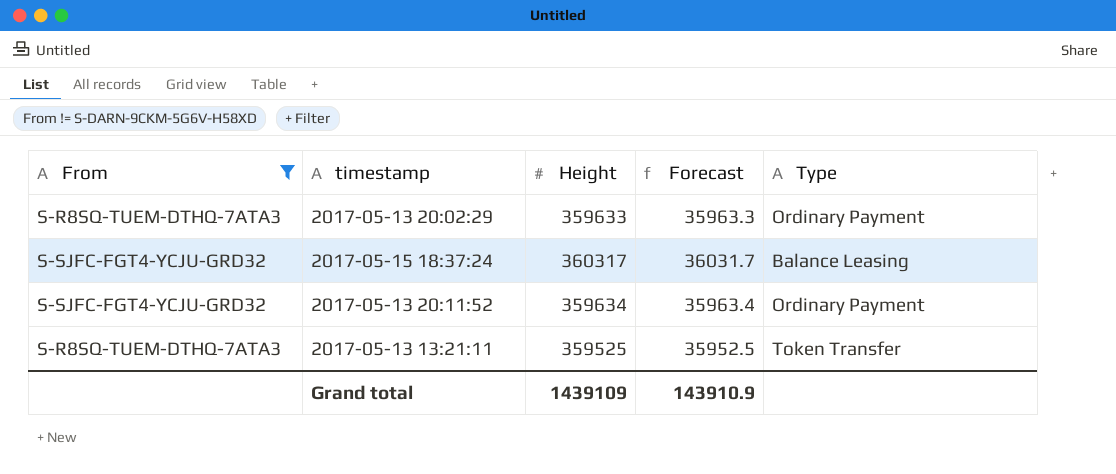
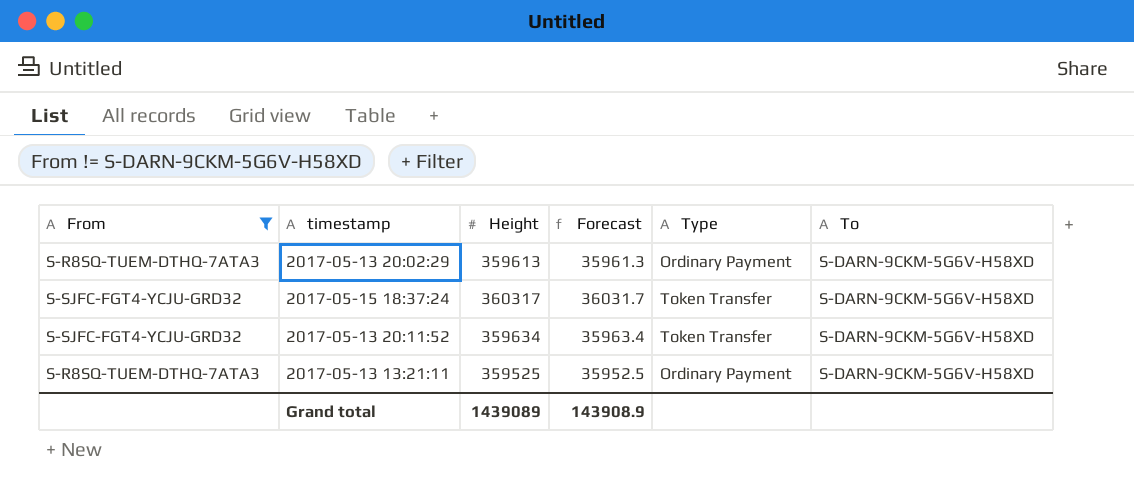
column To | position: none -> 6
2017-05-13 20:02:29 | Height: 359633 -> 359613
2017-05-13 20:02:29 | Forecast: 35963.3 -> 35961.3
2017-05-15 18:37:24 | Type: Balance Leasing -> Token Transfer
2017-05-13 20:11:52 | Type: Ordinary Payment -> Token Transfer
2017-05-13 13:21:11 | Type: Token Transfer -> Ordinary Payment
Grand total | Height: 1439109 -> 1439089
Grand total | Forecast: 143910.9 -> 143908.9

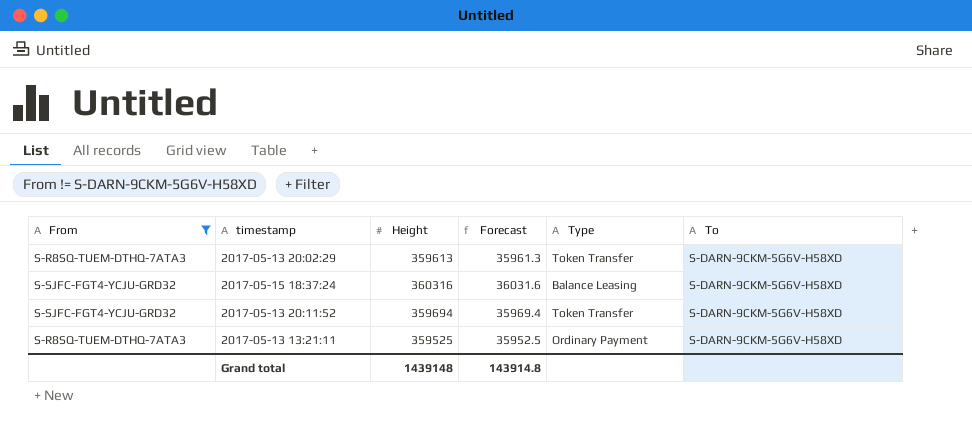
2017-05-13 20:02:29 | Type: Ordinary Payment -> Token Transfer
2017-05-15 18:37:24 | Height: 360317 -> 360316
2017-05-15 18:37:24 | Forecast: 36031.7 -> 36031.6
2017-05-15 18:37:24 | Type: Token Transfer -> Balance Leasing
2017-05-13 20:11:52 | Height: 359634 -> 359694
2017-05-13 20:11:52 | Forecast: 35963.4 -> 35969.4
Grand total | Height: 1439089 -> 1439148
Grand total | Forecast: 143908.9 -> 143914.8

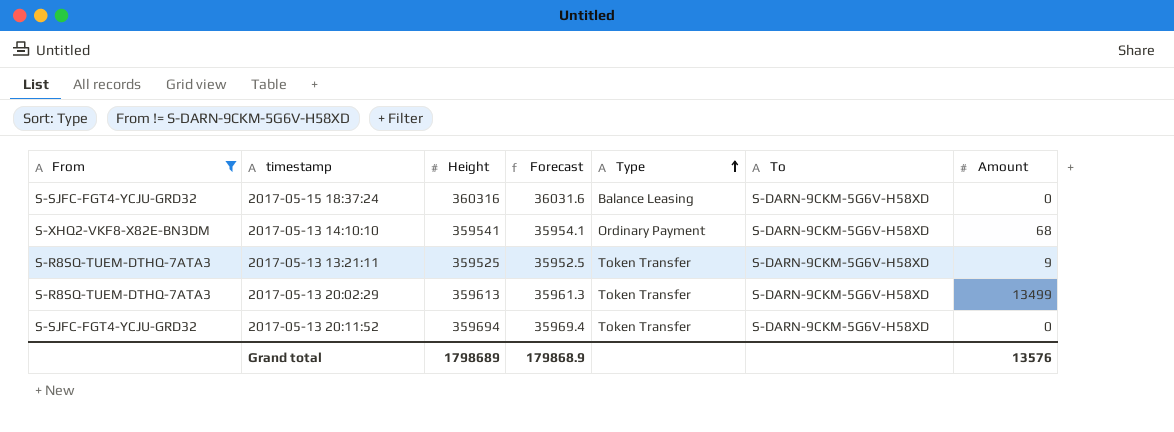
row order: none -> Type ascending
column Amount | position: none -> 7
row 2017-05-13 14:10:10: none -> S-XHQ2-VKF8-X82E-BN3DM | 359541 | 35954.1 | Ordinary Payment | S-DARN-9CKM-5G6V-H58XD | 68
2017-05-13 13:21:11 | Type: Ordinary Payment -> Token Transfer
Grand total | Height: 1439148 -> 1798689
Grand total | Forecast: 143914.8 -> 179868.9

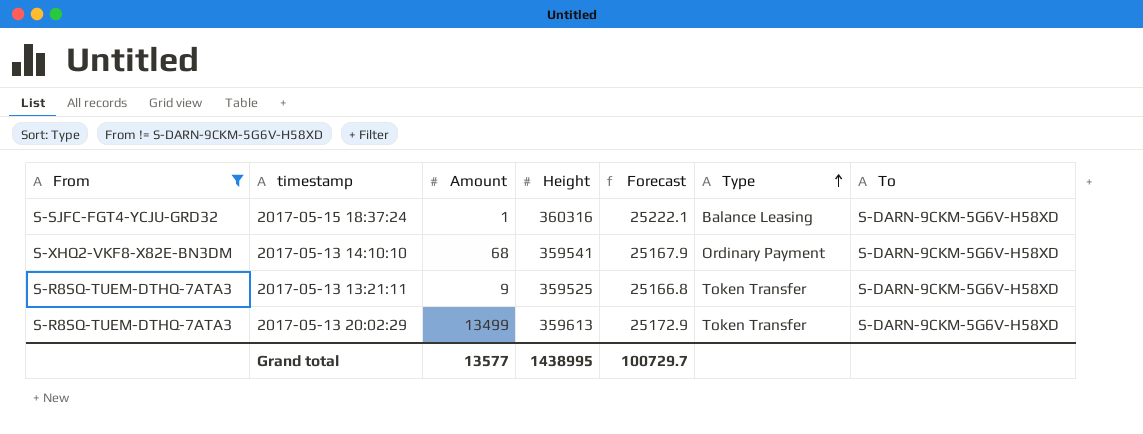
column Amount | position: 7 -> 3
column Forecast | formula: [Height] * 0.1 -> [Height] * 0.07
row 2017-05-13 20:11:52: S-SJFC-FGT4-YCJU-GRD32 | 359694 | 35969.4 | Token Transfer | S-DARN-9CKM-5G6V-H58XD | 0 -> none
2017-05-15 18:37:24 | Amount: 0 -> 1
Grand total | Amount: 13576 -> 13577
Grand total | Height: 1798689 -> 1438995
Grand total | Forecast: 179868.9 -> 100729.7

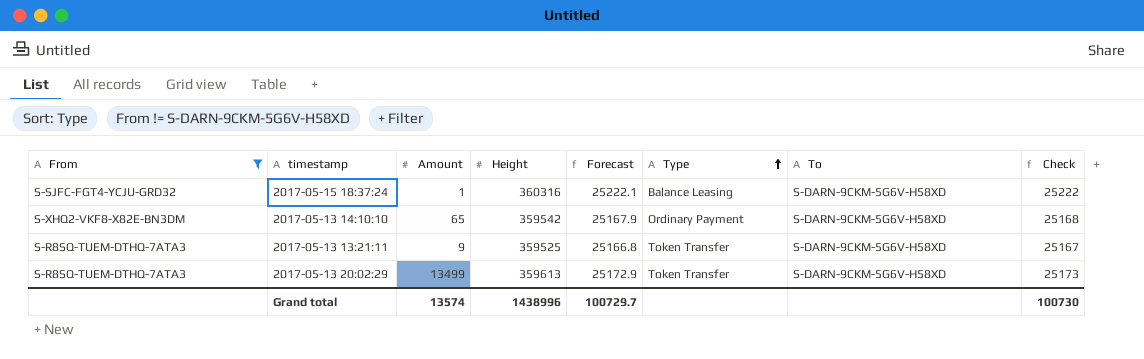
column Check | formula: none -> [Height] * 0.07
2017-05-13 14:10:10 | Amount: 68 -> 65
2017-05-13 14:10:10 | Height: 359541 -> 359542
Grand total | Amount: 13577 -> 13574
Grand total | Height: 1438995 -> 1438996

